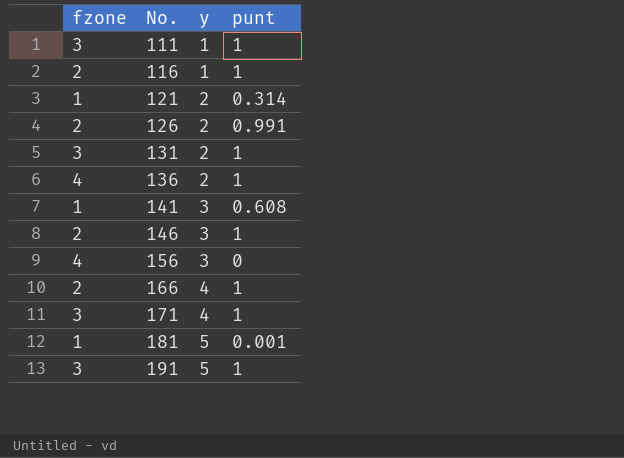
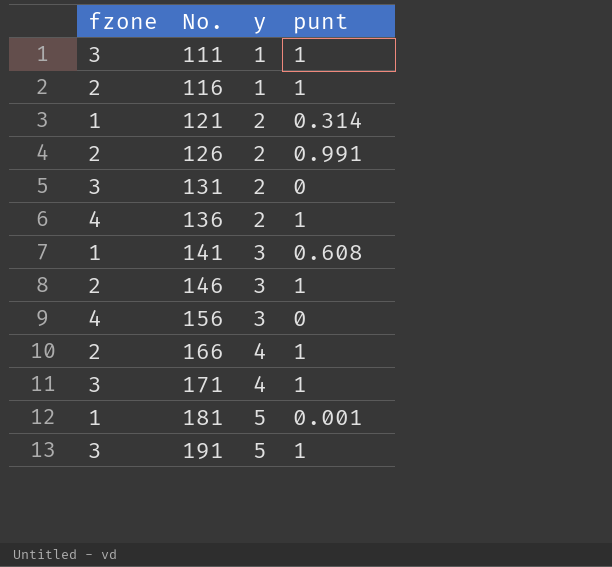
131 | punt: 1 -> 0

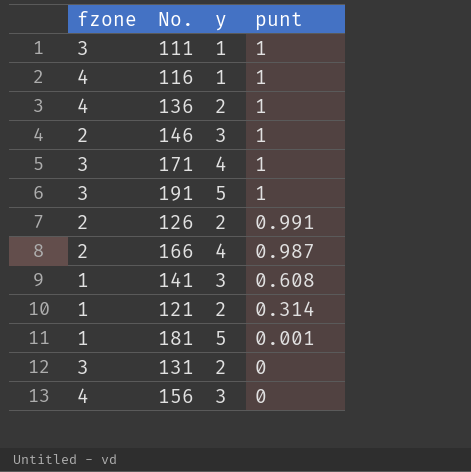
row order: No. ascending -> punt descending
116 | fzone: 2 -> 4
166 | punt: 1 -> 0.987

